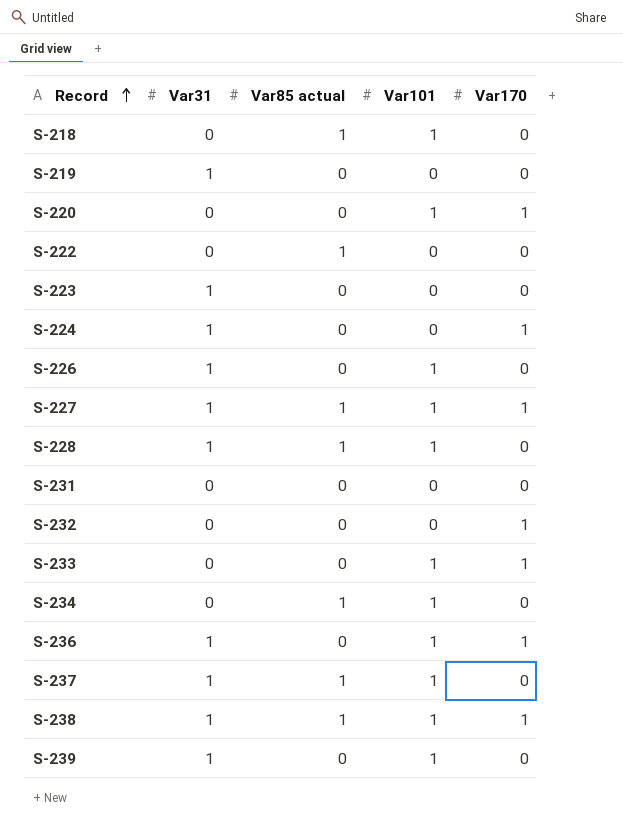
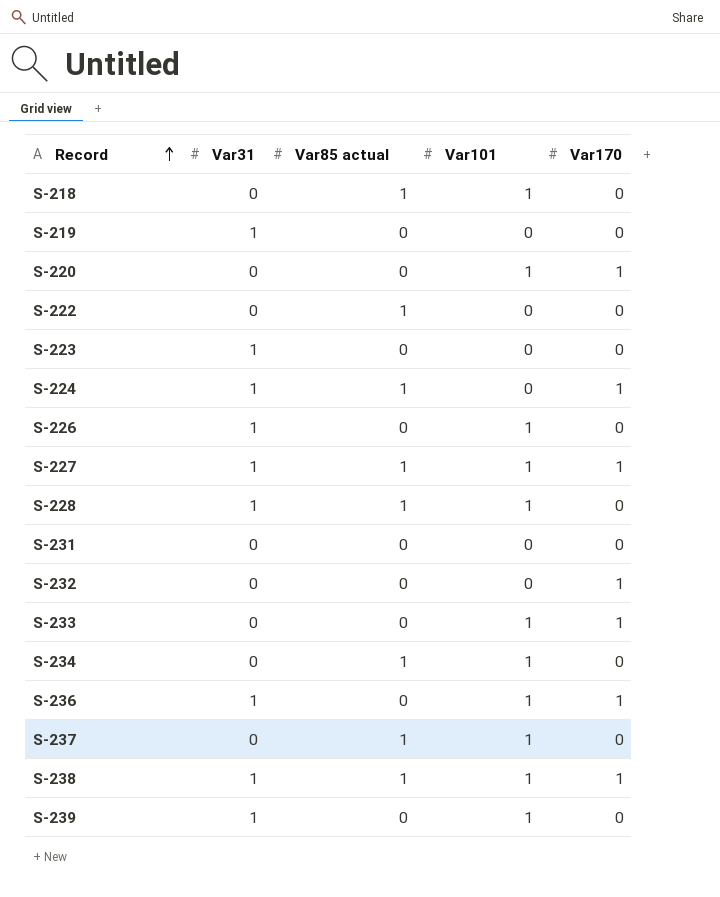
S-224 | Var85 actual: 0 -> 1
S-237 | Var31: 1 -> 0

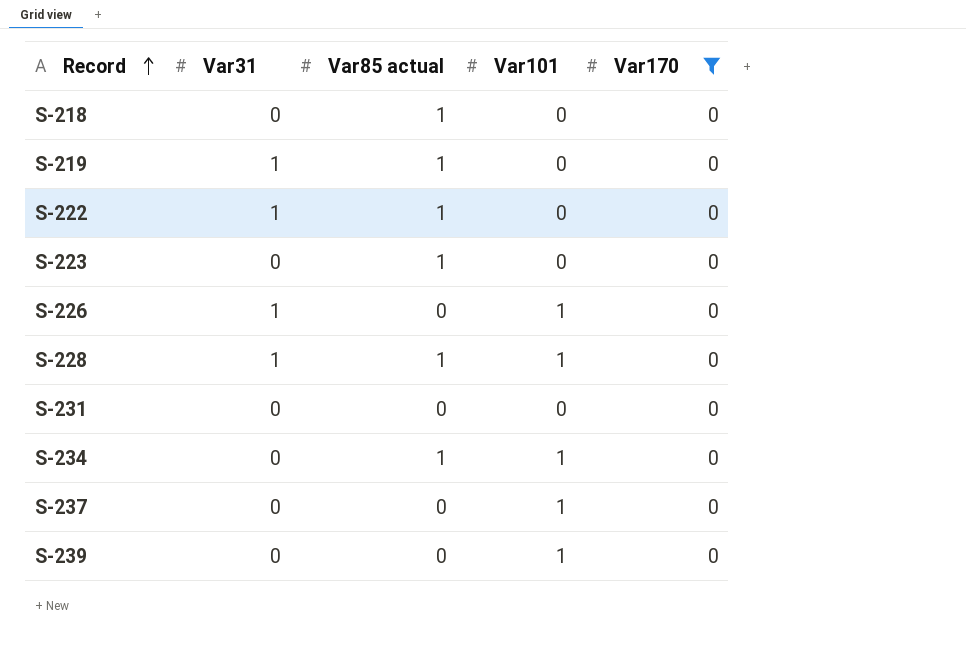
filter: none -> Var170 = 0
S-218 | Var101: 1 -> 0
S-219 | Var85 actual: 0 -> 1
S-222 | Var31: 0 -> 1
S-223 | Var31: 1 -> 0
S-223 | Var85 actual: 0 -> 1
S-237 | Var85 actual: 1 -> 0
S-239 | Var31: 1 -> 0

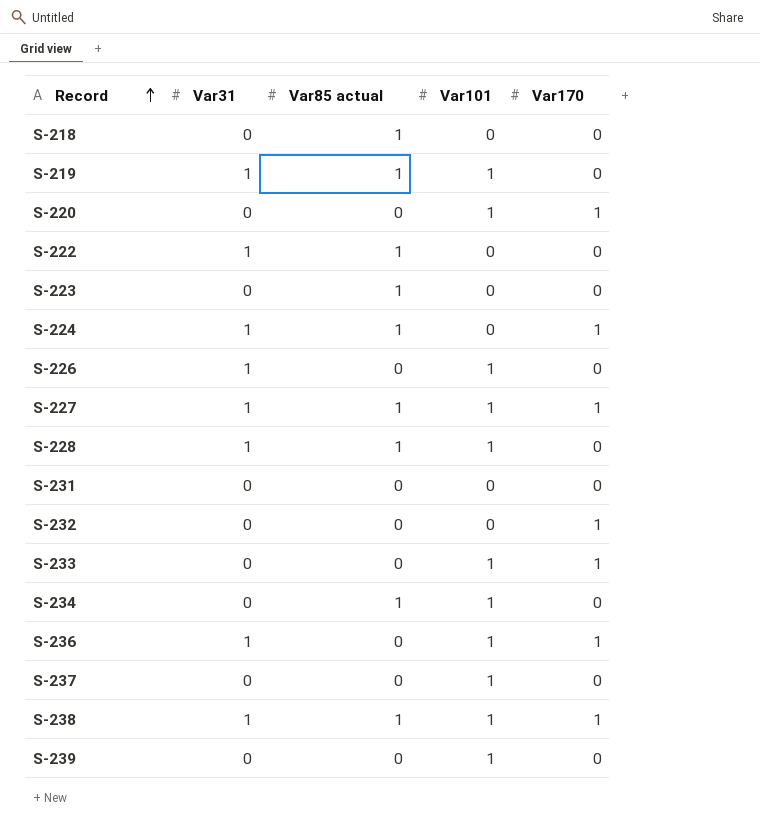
filter: Var170 = 0 -> none
S-219 | Var101: 0 -> 1

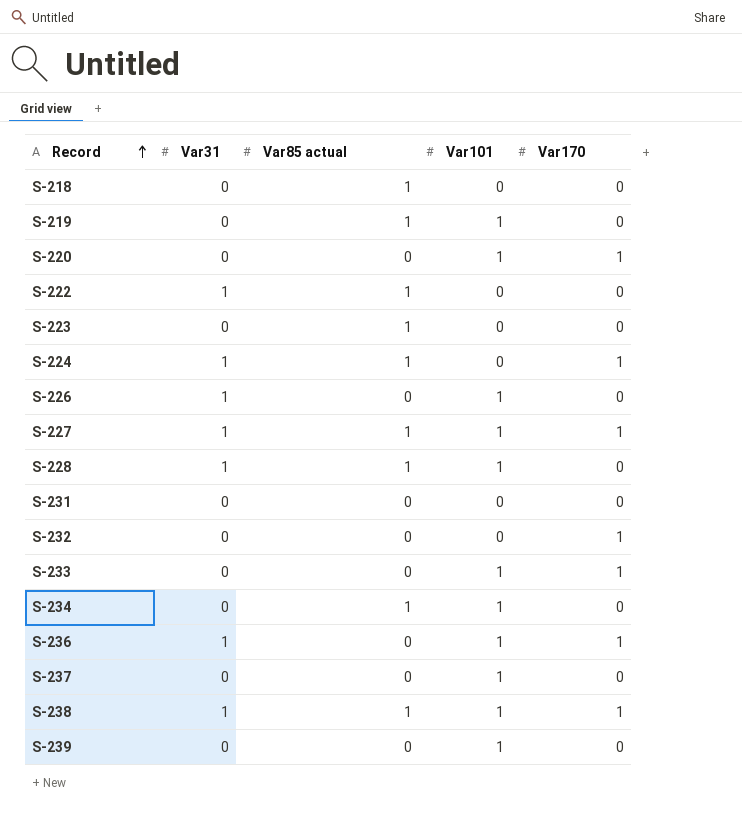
S-219 | Var31: 1 -> 0

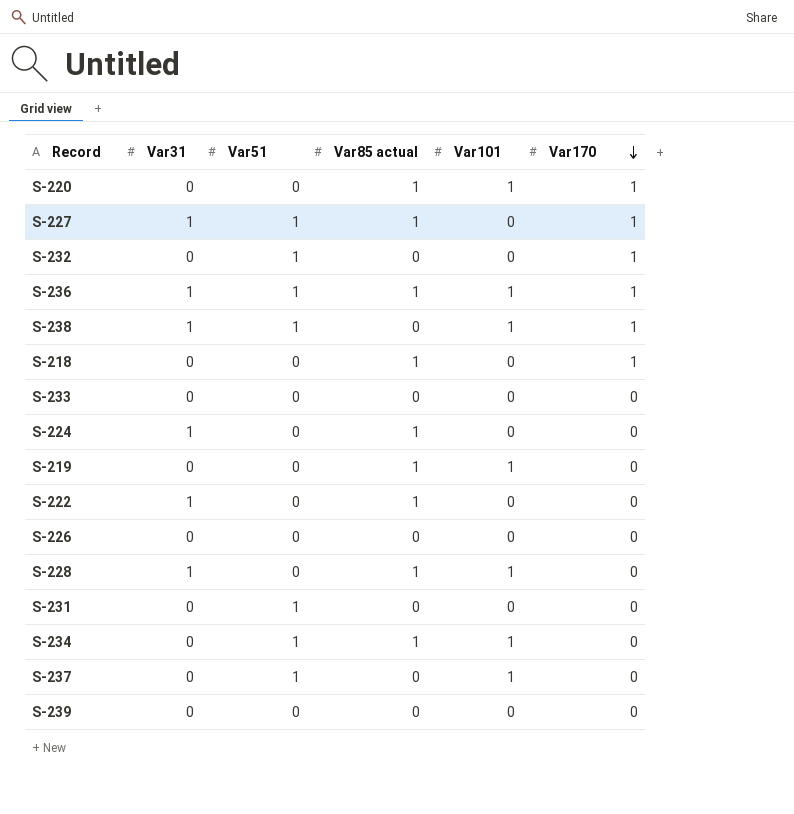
row order: Record ascending -> Var170 descending
column Var51 | position: none -> 3
row S-223: 0 | 1 | 0 | 0 -> none
S-220 | Var85 actual: 0 -> 1
S-227 | Var101: 1 -> 0
S-236 | Var85 actual: 0 -> 1
S-238 | Var85 actual: 1 -> 0
S-218 | Var170: 0 -> 1
S-233 | Var101: 1 -> 0
S-233 | Var170: 1 -> 0
S-224 | Var170: 1 -> 0
S-226 | Var31: 1 -> 0
S-226 | Var101: 1 -> 0
S-239 | Var101: 1 -> 0

